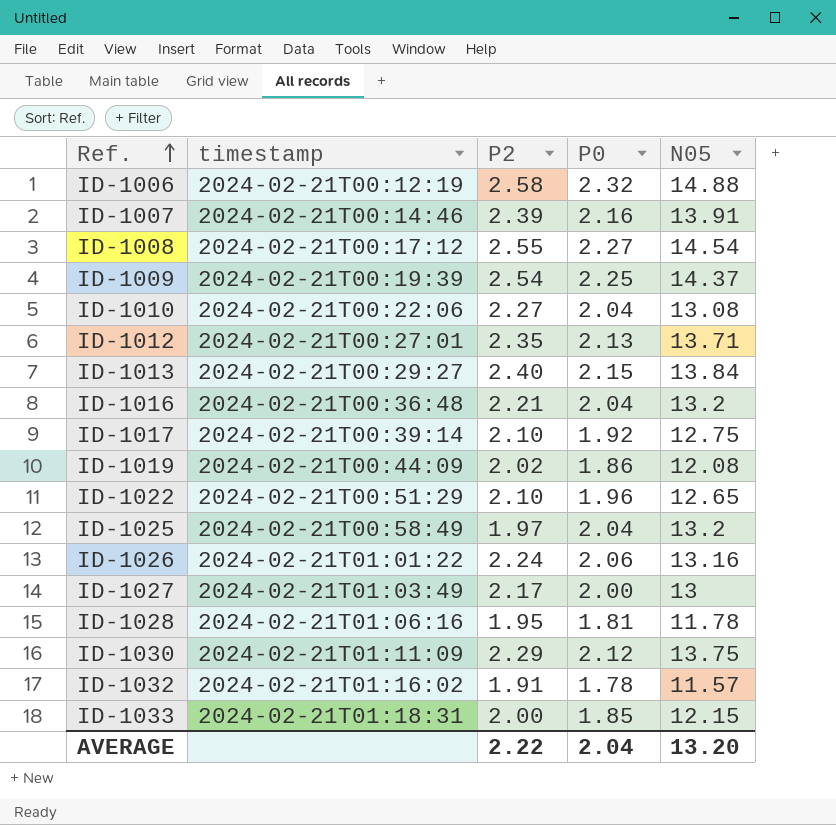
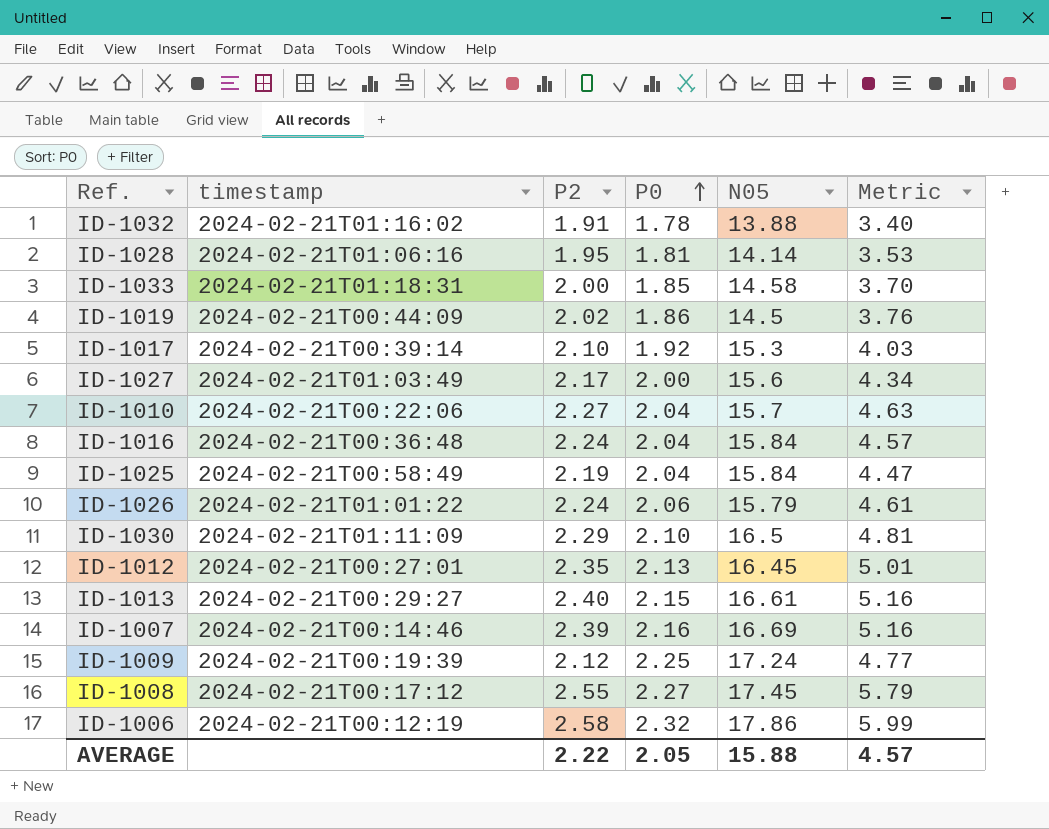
row order: Ref. ascending -> P0 ascending
column Metric | formula: none -> [P2] * [P0]
row ID-1022: 2024-02-21T00:51:29 | 2.10 | 1.96 | 12.65 -> none
ID-1032 | N05: 11.57 -> 13.88
ID-1028 | N05: 11.78 -> 14.14
ID-1033 | N05: 12.15 -> 14.58
ID-1019 | N05: 12.08 -> 14.5
ID-1017 | N05: 12.75 -> 15.3
ID-1027 | N05: 13 -> 15.6
ID-1010 | N05: 13.08 -> 15.7
ID-1016 | P2: 2.21 -> 2.24
ID-1016 | N05: 13.2 -> 15.84
ID-1025 | P2: 1.97 -> 2.19
ID-1025 | N05: 13.2 -> 15.84
ID-1026 | N05: 13.16 -> 15.79
ID-1030 | P0: 2.12 -> 2.10
ID-1030 | N05: 13.75 -> 16.5
ID-1012 | N05: 13.71 -> 16.45
ID-1013 | N05: 13.84 -> 16.61
ID-1007 | N05: 13.91 -> 16.69
ID-1009 | P2: 2.54 -> 2.12
ID-1009 | N05: 14.37 -> 17.24
ID-1008 | N05: 14.54 -> 17.45
ID-1006 | N05: 14.88 -> 17.86
AVERAGE | P0: 2.04 -> 2.05
AVERAGE | N05: 13.20 -> 15.88

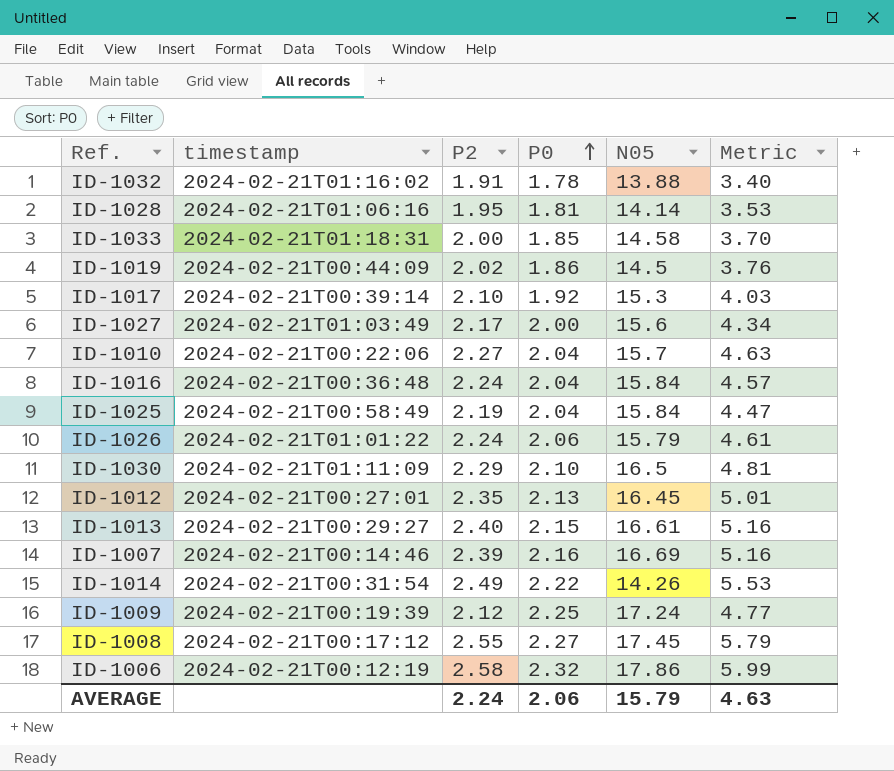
row ID-1014: none -> 2024-02-21T00:31:54 | 2.49 | 2.22 | 14.26 | 5.53
AVERAGE | P2: 2.22 -> 2.24
AVERAGE | P0: 2.05 -> 2.06
AVERAGE | N05: 15.88 -> 15.79
AVERAGE | Metric: 4.57 -> 4.63

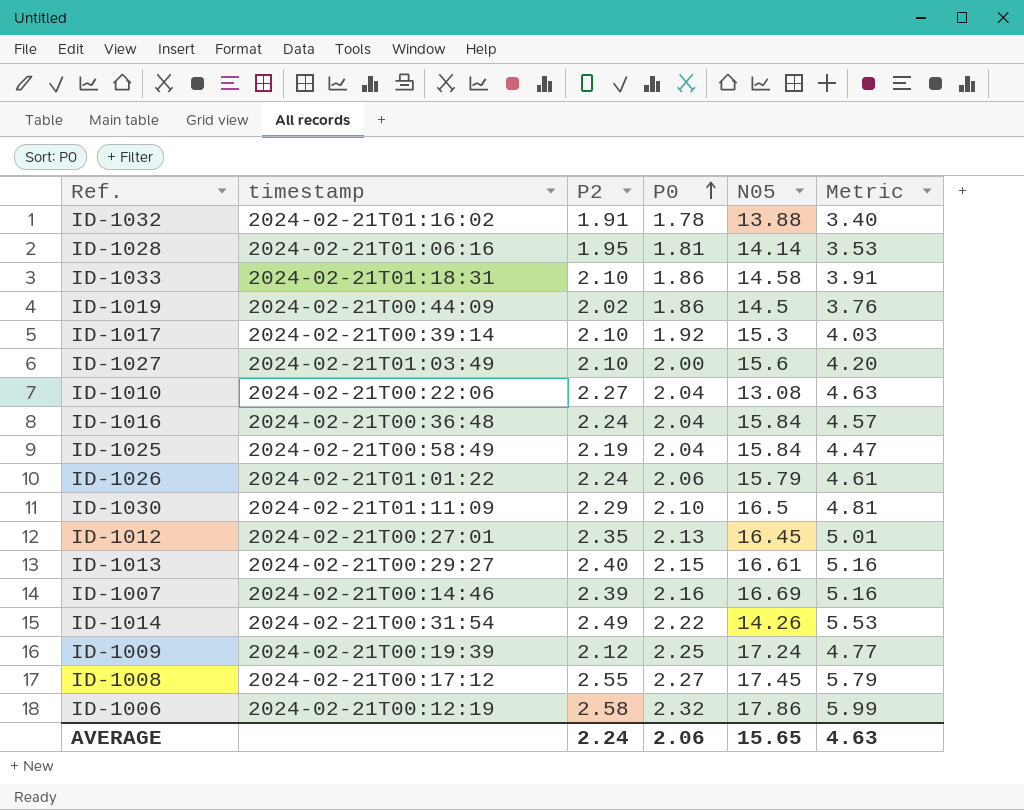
ID-1033 | P2: 2.00 -> 2.10
ID-1033 | P0: 1.85 -> 1.86
ID-1033 | Metric: 3.70 -> 3.91
ID-1027 | P2: 2.17 -> 2.10
ID-1027 | Metric: 4.34 -> 4.20
ID-1010 | N05: 15.7 -> 13.08
AVERAGE | N05: 15.79 -> 15.65

